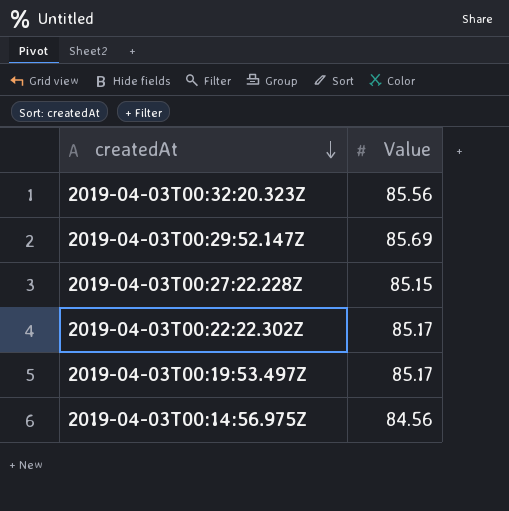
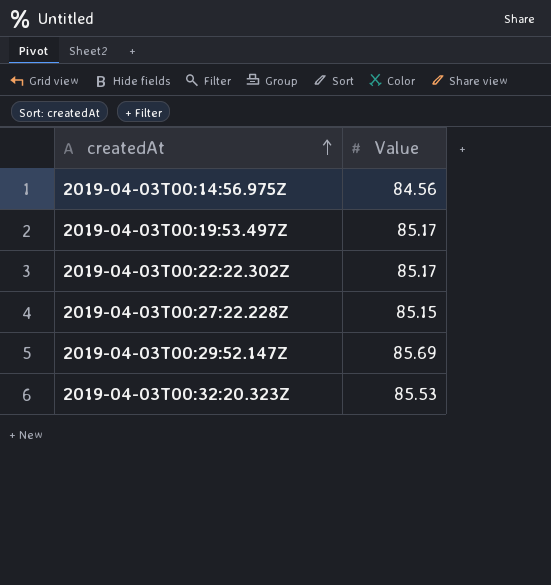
row order: createdAt descending -> createdAt ascending
2019-04-03T00:32:20.323Z | Value: 85.56 -> 85.53

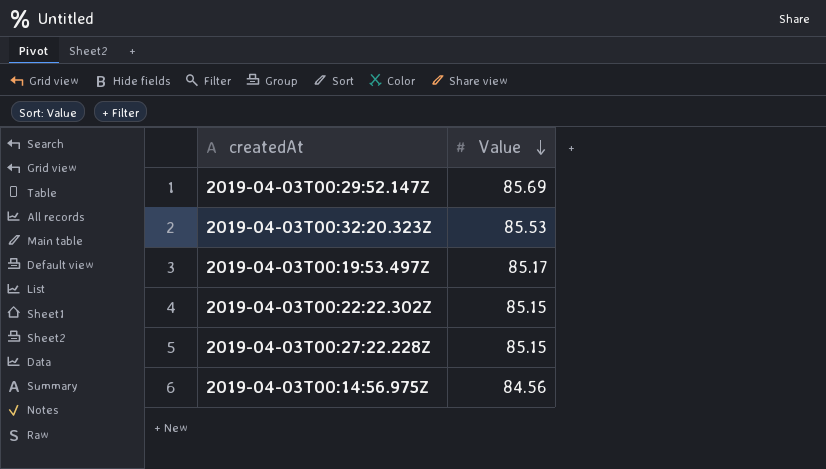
row order: createdAt ascending -> Value descending
2019-04-03T00:22:22.302Z | Value: 85.17 -> 85.15

